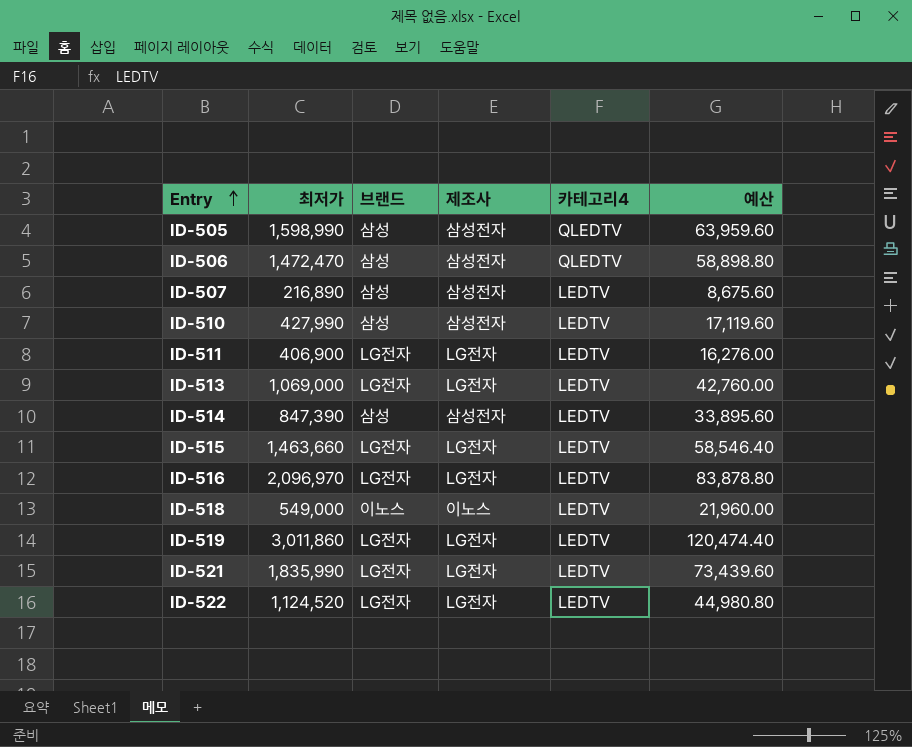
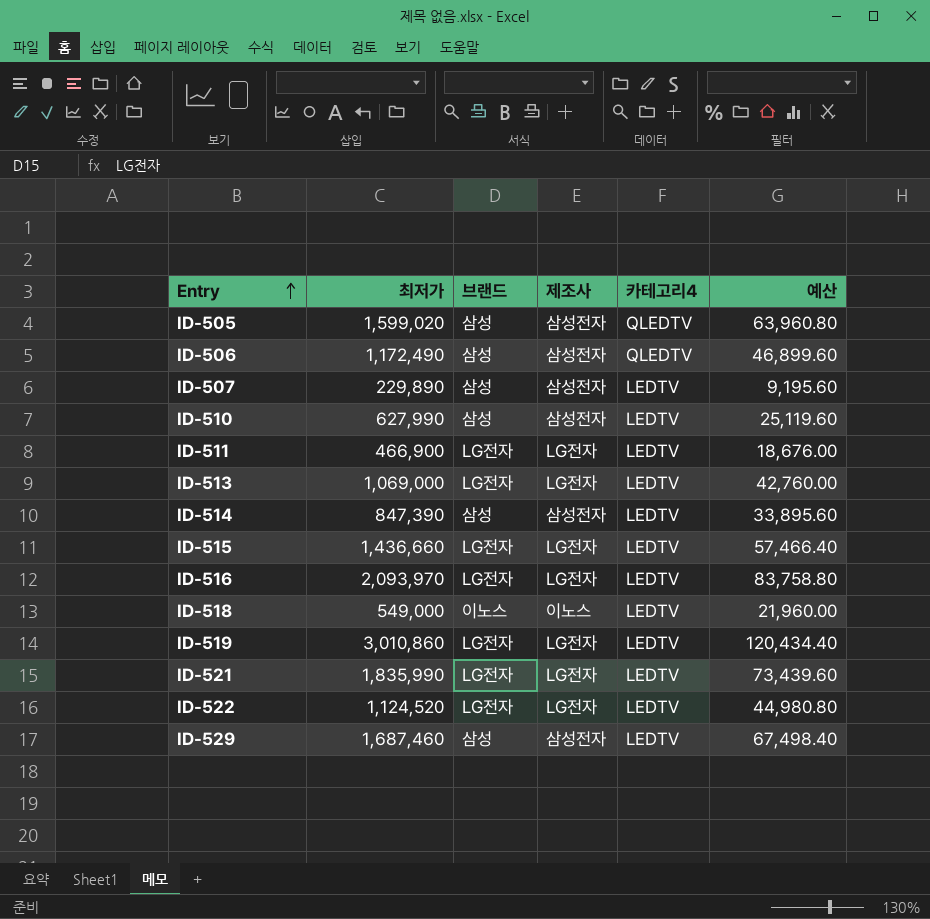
ID-505 | 최저가: 1,598,990 -> 1,599,020
ID-505 | 예산: 63,959.60 -> 63,960.80
ID-506 | 최저가: 1,472,470 -> 1,172,490
ID-506 | 예산: 58,898.80 -> 46,899.60
ID-507 | 최저가: 216,890 -> 229,890
ID-507 | 예산: 8,675.60 -> 9,195.60
ID-510 | 최저가: 427,990 -> 627,990
ID-510 | 예산: 17,119.60 -> 25,119.60
ID-511 | 최저가: 406,900 -> 466,900
ID-511 | 예산: 16,276.00 -> 18,676.00
ID-515 | 최저가: 1,463,660 -> 1,436,660
ID-515 | 예산: 58,546.40 -> 57,466.40
ID-516 | 최저가: 2,096,970 -> 2,093,970
ID-516 | 예산: 83,878.80 -> 83,758.80
ID-519 | 최저가: 3,011,860 -> 3,010,860
ID-519 | 예산: 120,474.40 -> 120,434.40
row ID-529: none -> 1,687,460 | 삼성 | 삼성전자 | LEDTV | 67,498.40

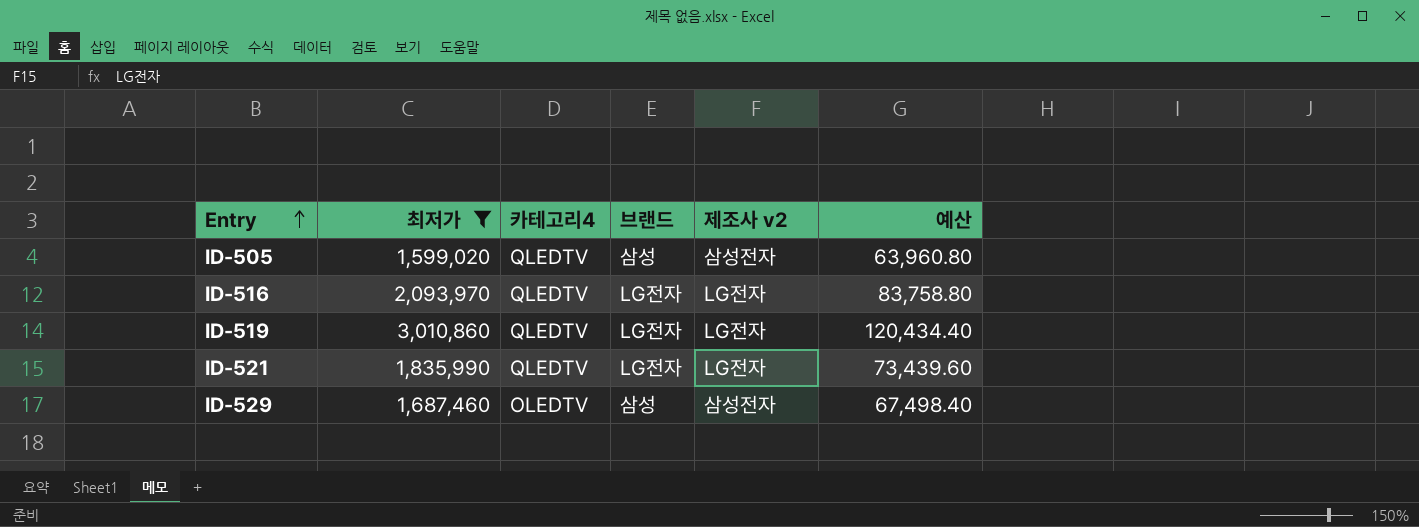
filter: none -> 최저가 >= 1,599,020
column 카테고리4 | position: 5 -> 3
column name: 제조사 -> 제조사 v2
ID-516 | 카테고리4: LEDTV -> QLEDTV
ID-519 | 카테고리4: LEDTV -> QLEDTV
ID-521 | 카테고리4: LEDTV -> QLEDTV
ID-529 | 카테고리4: LEDTV -> OLEDTV

